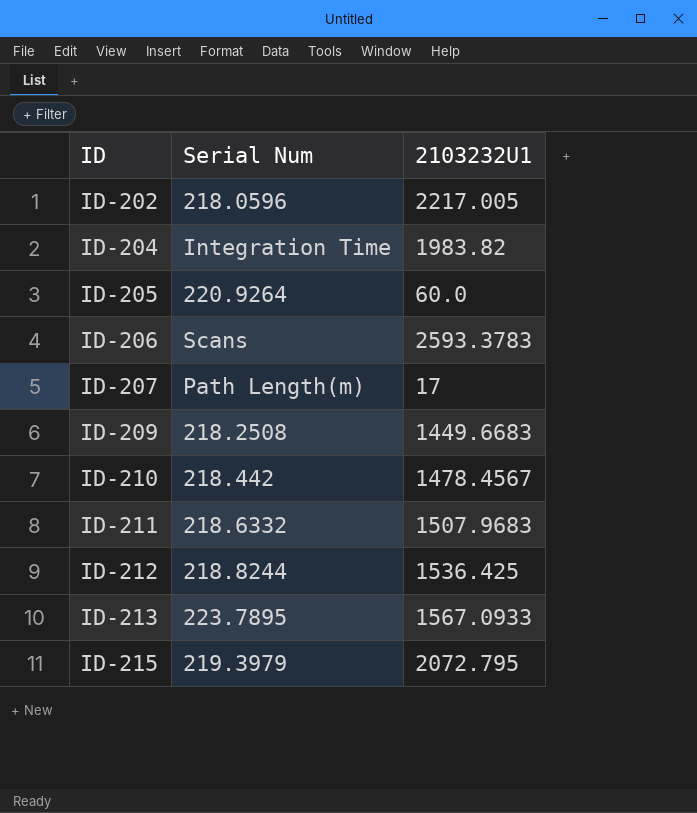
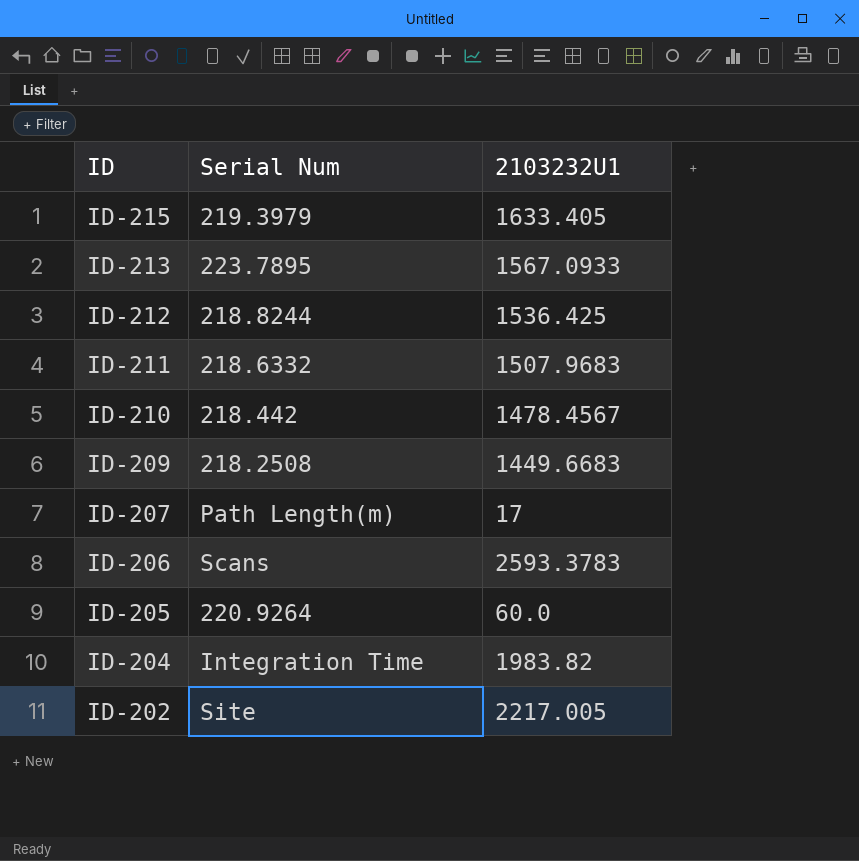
row order: ID ascending -> ID descending
ID-215 | 2103232U1: 2072.795 -> 1633.405
ID-202 | Serial Num: 218.0596 -> Site

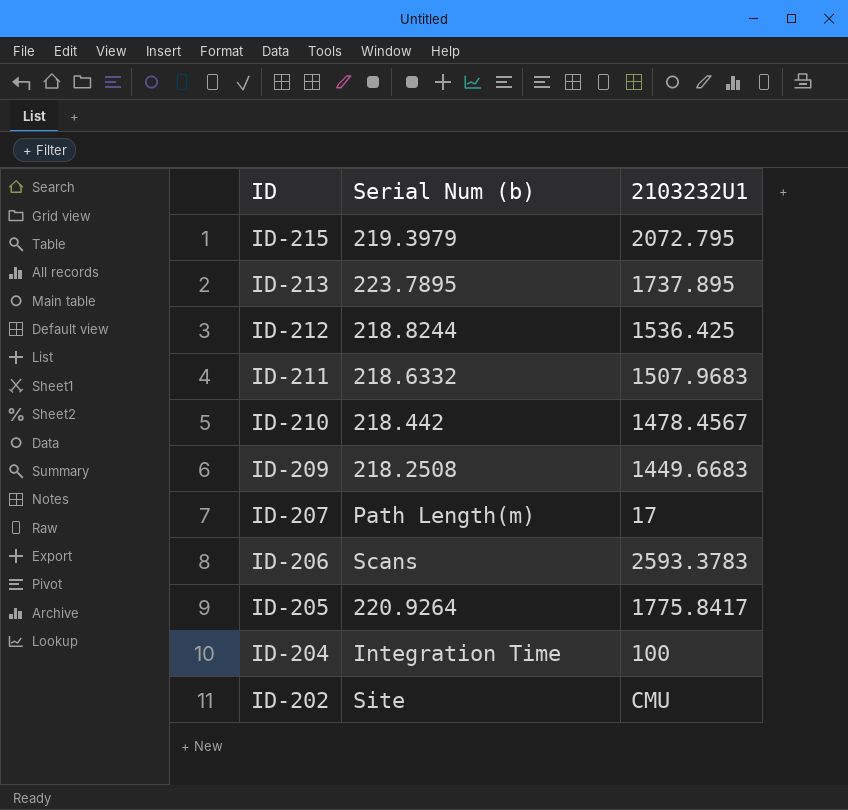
column name: Serial Num -> Serial Num (b)
ID-215 | 2103232U1: 1633.405 -> 2072.795
ID-213 | 2103232U1: 1567.0933 -> 1737.895
ID-205 | 2103232U1: 60.0 -> 1775.8417
ID-204 | 2103232U1: 1983.82 -> 100
ID-202 | 2103232U1: 2217.005 -> CMU

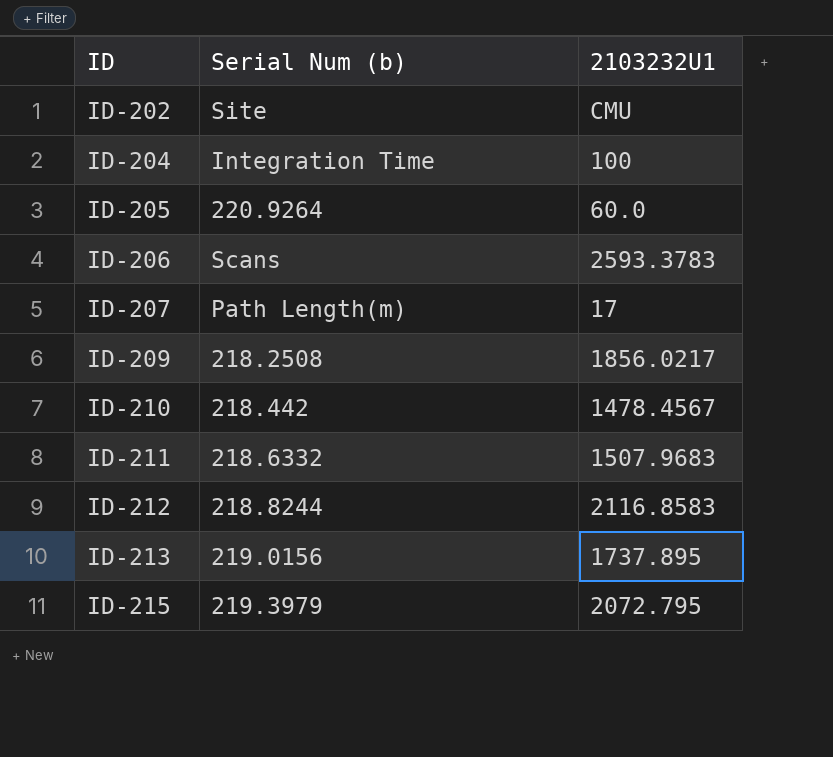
row order: ID descending -> ID ascending
ID-205 | 2103232U1: 1775.8417 -> 60.0
ID-209 | 2103232U1: 1449.6683 -> 1856.0217
ID-212 | 2103232U1: 1536.425 -> 2116.8583
ID-213 | Serial Num (b): 223.7895 -> 219.0156

